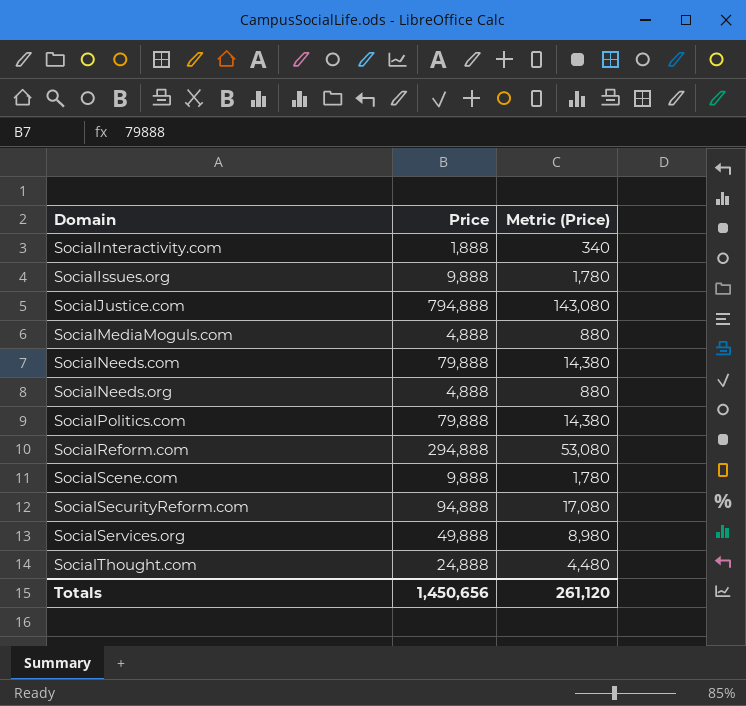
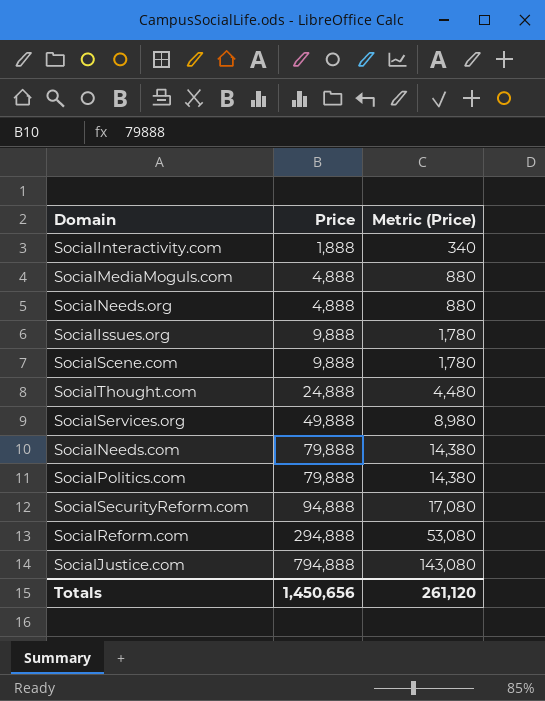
row order: Domain ascending -> Price ascending

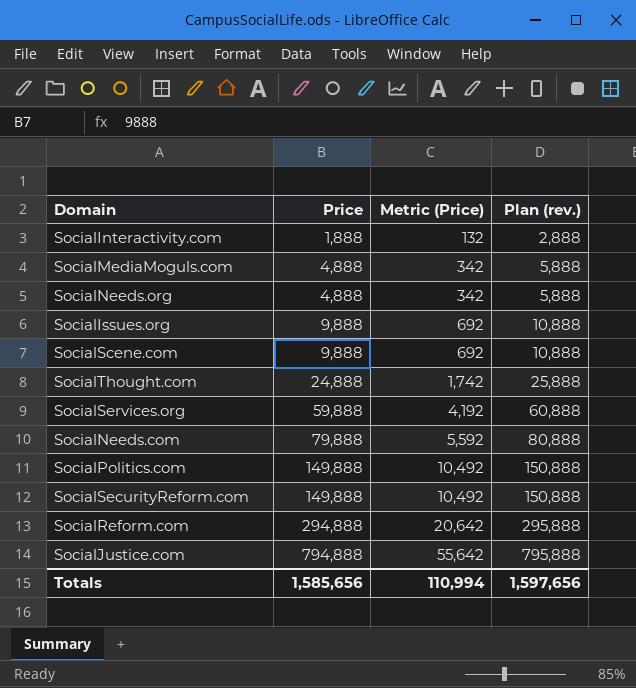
column Metric (Price) | formula: [Price] * 0.18 -> [Price] * 0.07
column Plan (rev.) | formula: none -> [Price] + 1000
SocialServices.org | Price: 49,888 -> 59,888
SocialPolitics.com | Price: 79,888 -> 149,888
SocialSecurityReform.com | Price: 94,888 -> 149,888
Totals | Price: 1,450,656 -> 1,585,656
Totals | Metric (Price): 261,120 -> 110,994

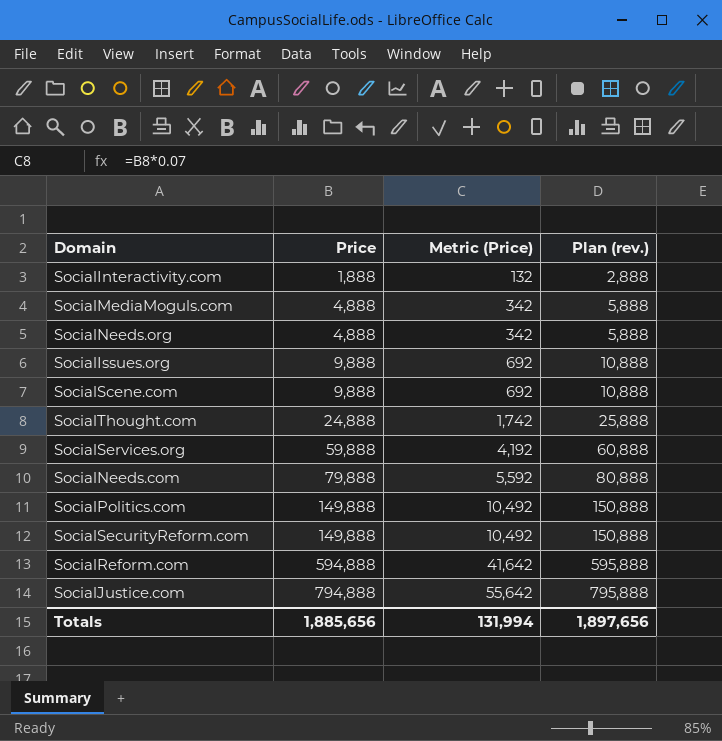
SocialReform.com | Price: 294,888 -> 594,888
SocialReform.com | Metric (Price): 20,642 -> 41,642
SocialReform.com | Plan (rev.): 295,888 -> 595,888
Totals | Price: 1,585,656 -> 1,885,656
Totals | Metric (Price): 110,994 -> 131,994
Totals | Plan (rev.): 1,597,656 -> 1,897,656

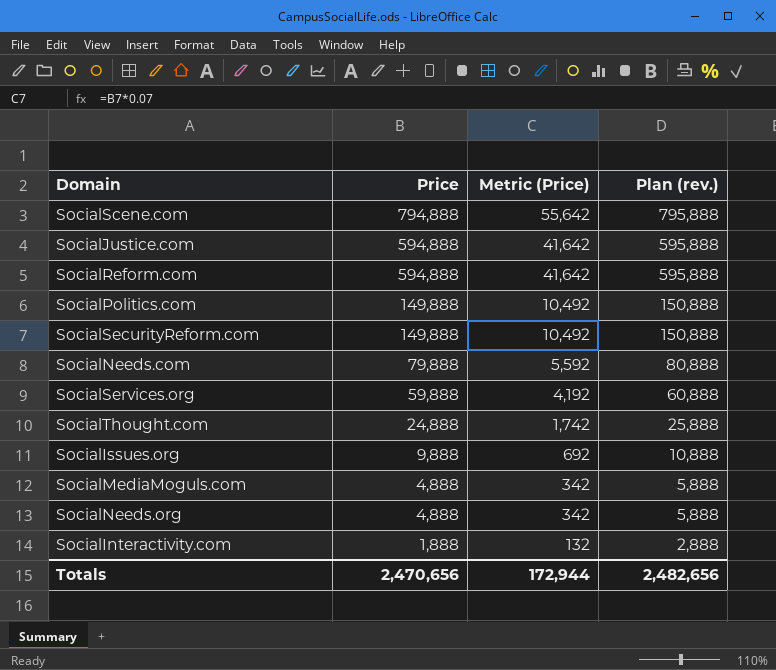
row order: Price ascending -> Price descending
SocialScene.com | Price: 9,888 -> 794,888
SocialScene.com | Metric (Price): 692 -> 55,642
SocialScene.com | Plan (rev.): 10,888 -> 795,888
SocialJustice.com | Price: 794,888 -> 594,888
SocialJustice.com | Metric (Price): 55,642 -> 41,642
SocialJustice.com | Plan (rev.): 795,888 -> 595,888
Totals | Price: 1,885,656 -> 2,470,656
Totals | Metric (Price): 131,994 -> 172,944
Totals | Plan (rev.): 1,897,656 -> 2,482,656

